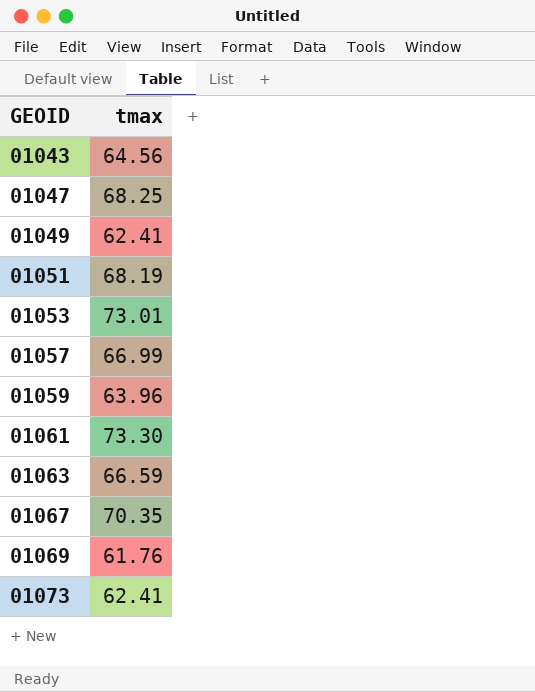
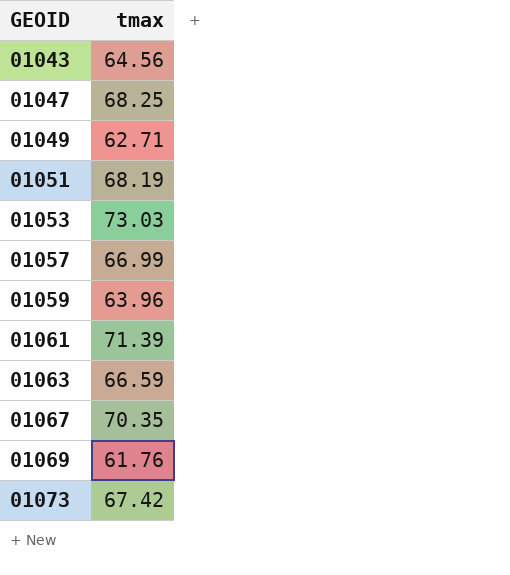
01049 | tmax: 62.41 -> 62.71
01053 | tmax: 73.01 -> 73.03
01061 | tmax: 73.30 -> 71.39
01073 | tmax: 62.41 -> 67.42

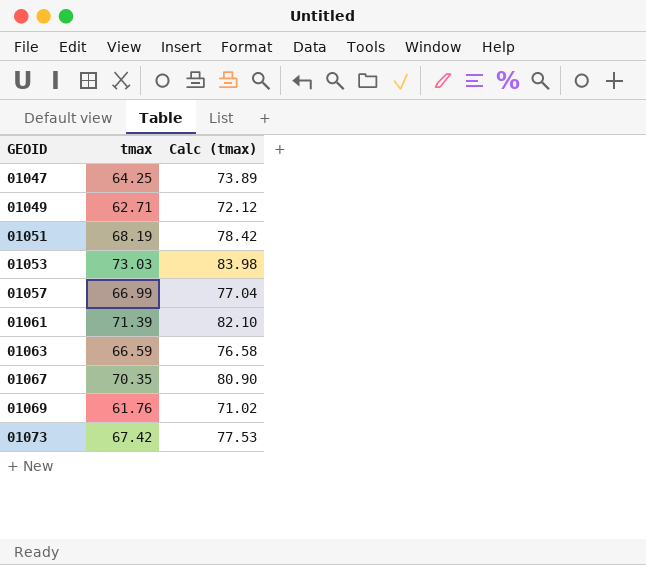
column Calc (tmax) | formula: none -> [tmax] * 1.15
row 01043: 64.56 -> none
row 01059: 63.96 -> none
01047 | tmax: 68.25 -> 64.25

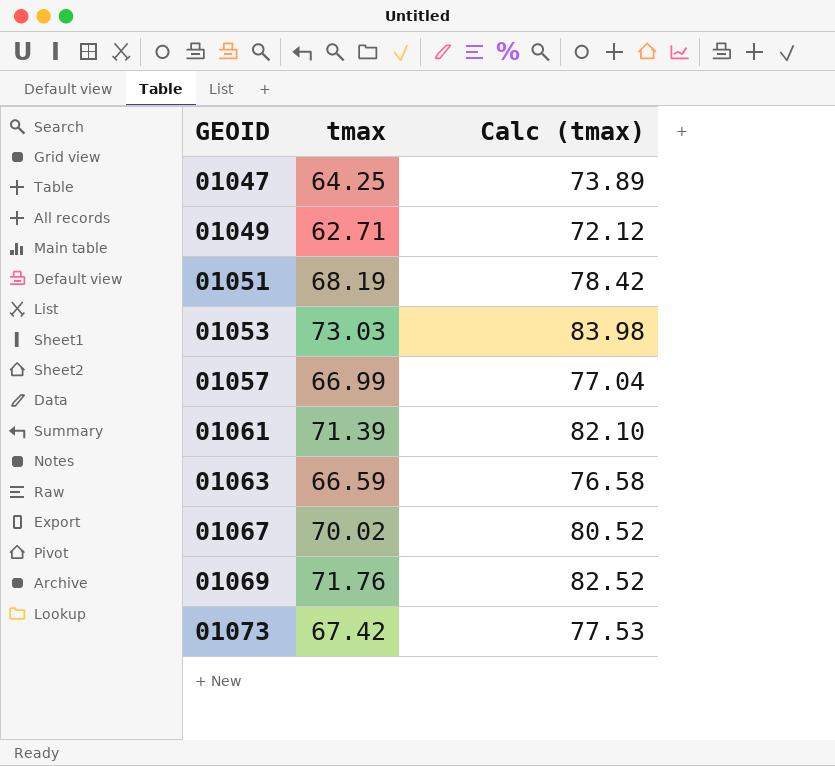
01067 | tmax: 70.35 -> 70.02
01067 | Calc (tmax): 80.90 -> 80.52
01069 | tmax: 61.76 -> 71.76
01069 | Calc (tmax): 71.02 -> 82.52

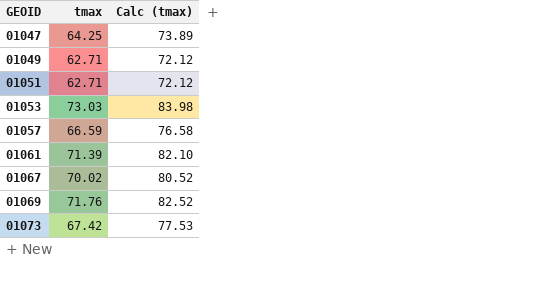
row 01063: 66.59 | 76.58 -> none
01051 | tmax: 68.19 -> 62.71
01051 | Calc (tmax): 78.42 -> 72.12
01057 | tmax: 66.99 -> 66.59
01057 | Calc (tmax): 77.04 -> 76.58

